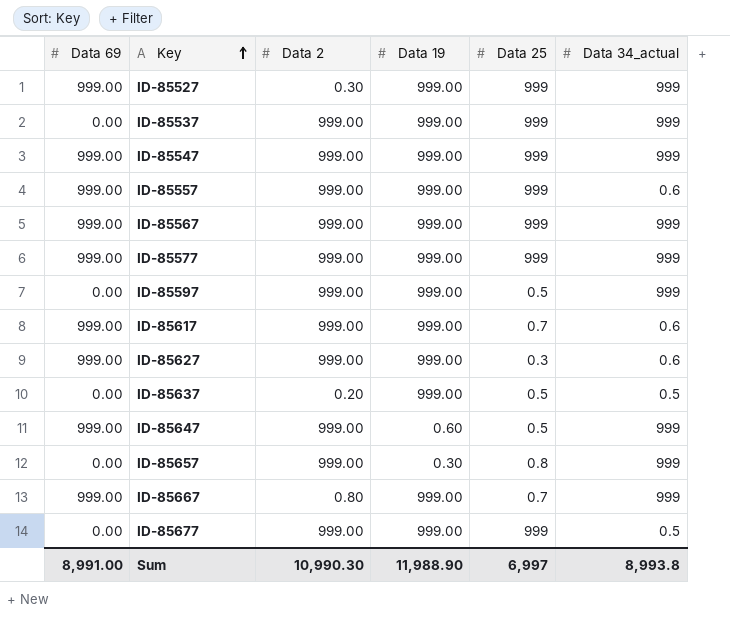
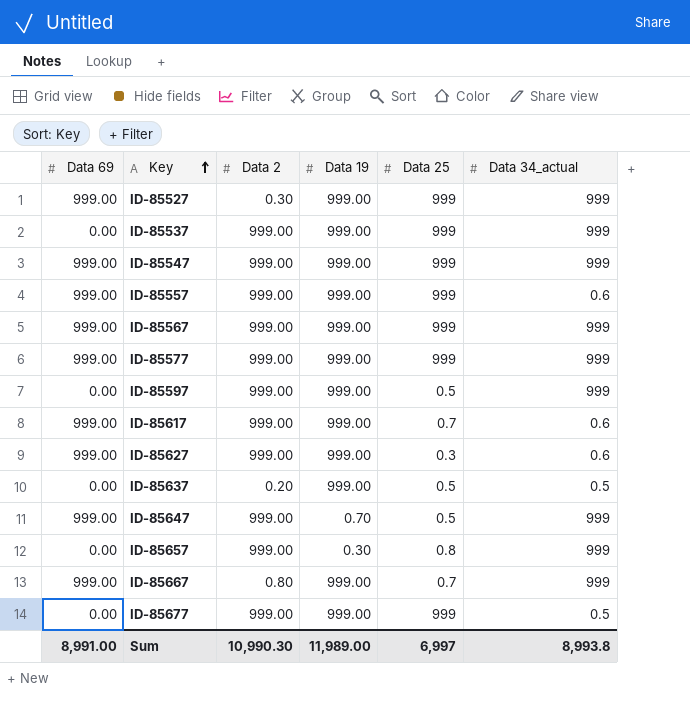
ID-85647 | Data 19: 0.60 -> 0.70
Sum | Data 19: 11,988.90 -> 11,989.00

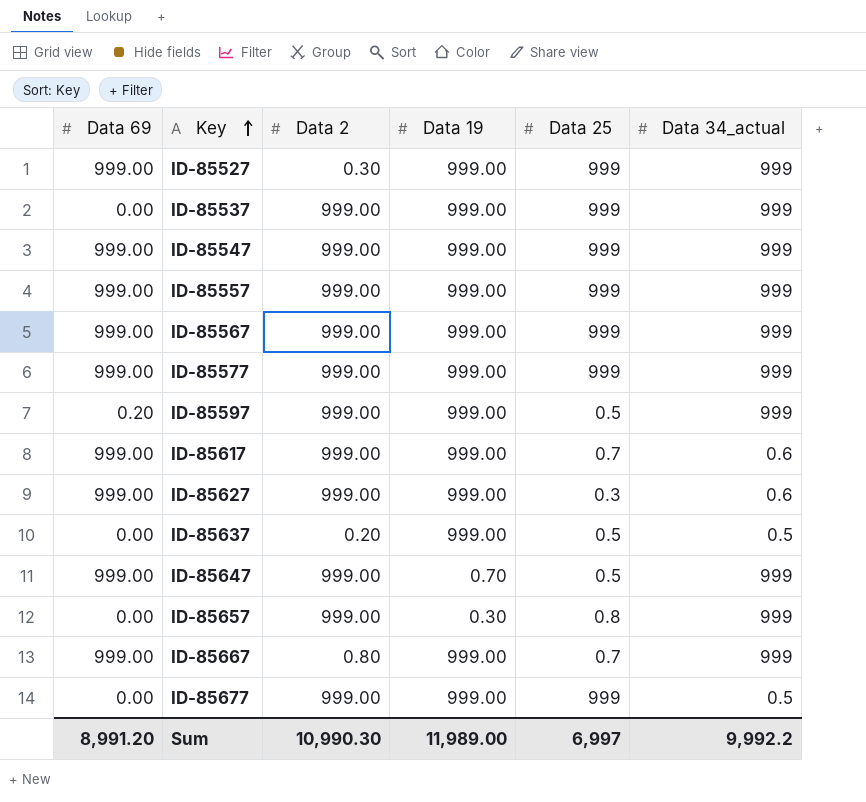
ID-85557 | Data 34_actual: 0.6 -> 999
ID-85597 | Data 69: 0.00 -> 0.20
Sum | Data 69: 8,991.00 -> 8,991.20
Sum | Data 34_actual: 8,993.8 -> 9,992.2

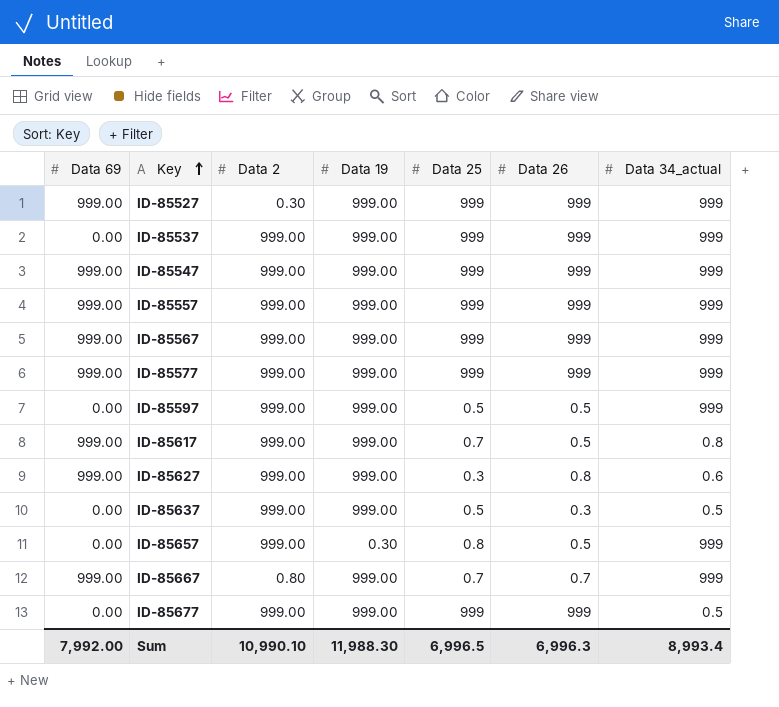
column Data 26 | position: none -> 6
row ID-85647: 999.00 | 999.00 | 0.70 | 0.5 | 999 -> none
ID-85597 | Data 69: 0.20 -> 0.00
ID-85617 | Data 34_actual: 0.6 -> 0.8
ID-85637 | Data 2: 0.20 -> 999.00
Sum | Data 69: 8,991.20 -> 7,992.00
Sum | Data 2: 10,990.30 -> 10,990.10
Sum | Data 19: 11,989.00 -> 11,988.30
Sum | Data 25: 6,997 -> 6,996.5
Sum | Data 34_actual: 9,992.2 -> 8,993.4

